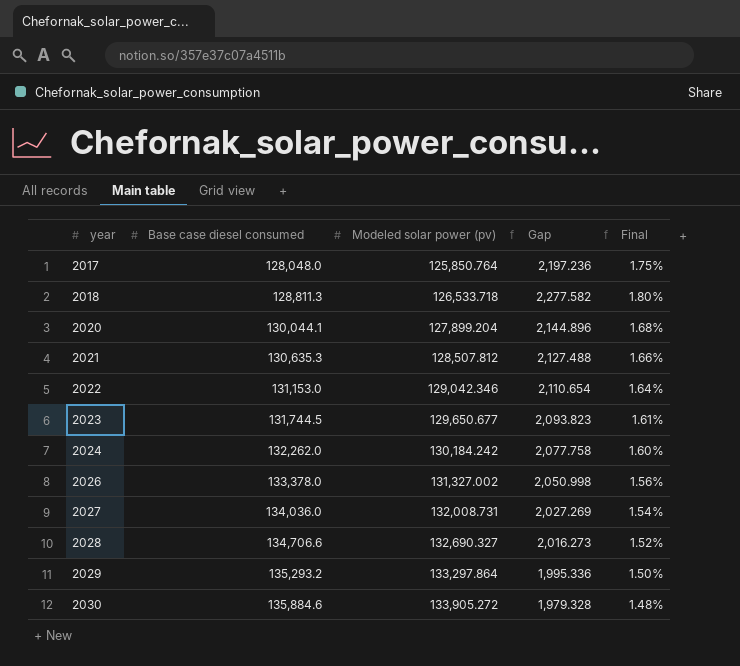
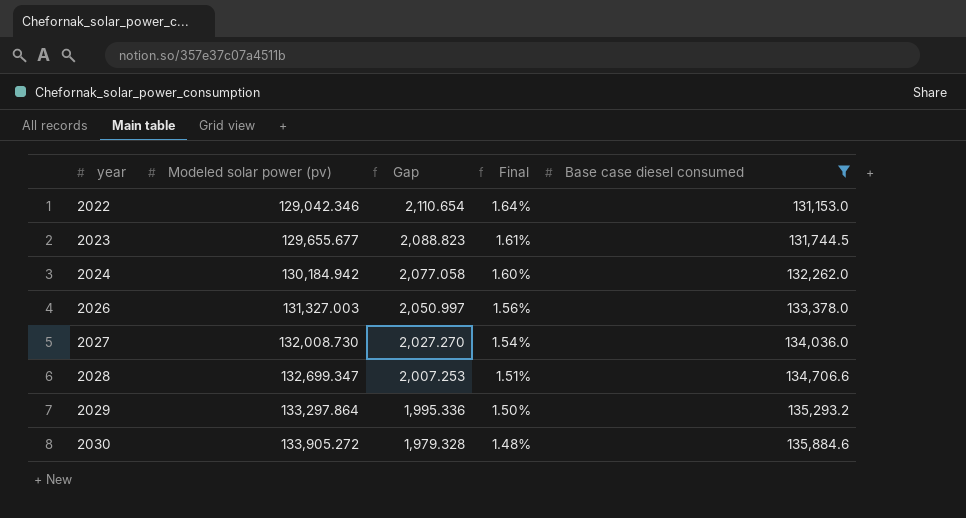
filter: none -> Base case diesel consumed >= 131,153.0
column Base case diesel consumed | position: 2 -> 5
2023 | Modeled solar power (pv): 129,650.677 -> 129,655.677
2023 | Gap: 2,093.823 -> 2,088.823
2024 | Modeled solar power (pv): 130,184.242 -> 130,184.942
2024 | Gap: 2,077.758 -> 2,077.058
2026 | Modeled solar power (pv): 131,327.002 -> 131,327.003
2026 | Gap: 2,050.998 -> 2,050.997
2027 | Modeled solar power (pv): 132,008.731 -> 132,008.730
2027 | Gap: 2,027.269 -> 2,027.270
2028 | Modeled solar power (pv): 132,690.327 -> 132,699.347
2028 | Gap: 2,016.273 -> 2,007.253
2028 | Final: 1.52% -> 1.51%

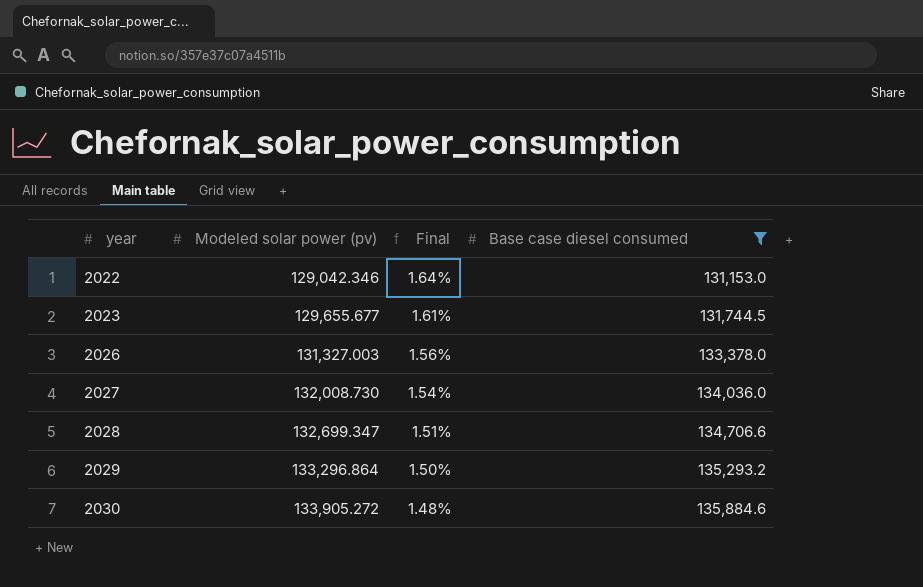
column Gap | formula: [Base case diesel consumed] - [Modeled solar power (pv)] -> none
row 2024: 130,184.942 | 2,077.058 | 1.60% | 132,262.0 -> none
2029 | Modeled solar power (pv): 133,297.864 -> 133,296.864

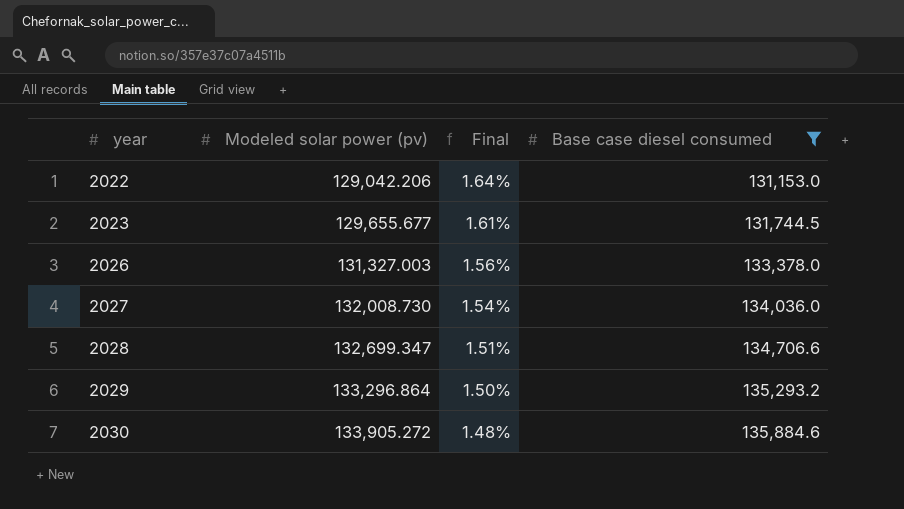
2022 | Modeled solar power (pv): 129,042.346 -> 129,042.206

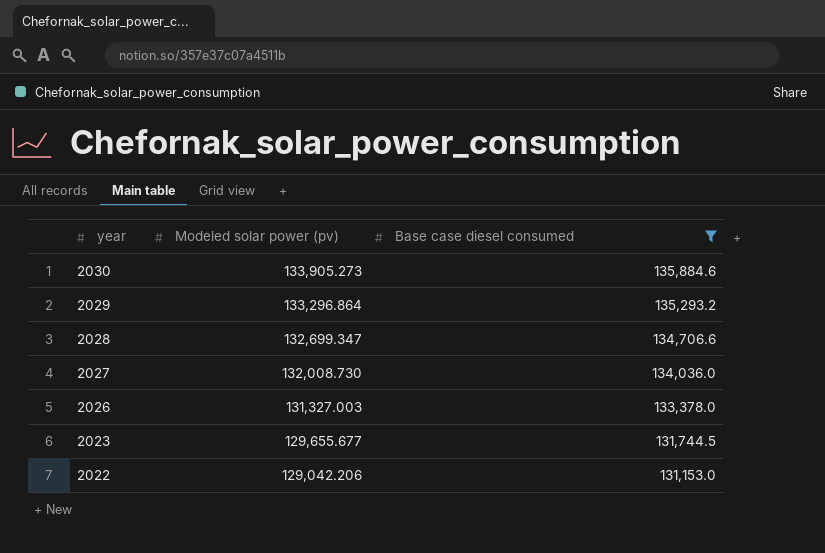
row order: year ascending -> year descending
column Final | formula: ([Base case diesel consumed] - [Modeled solar power (pv)]) / [Modeled solar power (pv)] -> none
2030 | Modeled solar power (pv): 133,905.272 -> 133,905.273

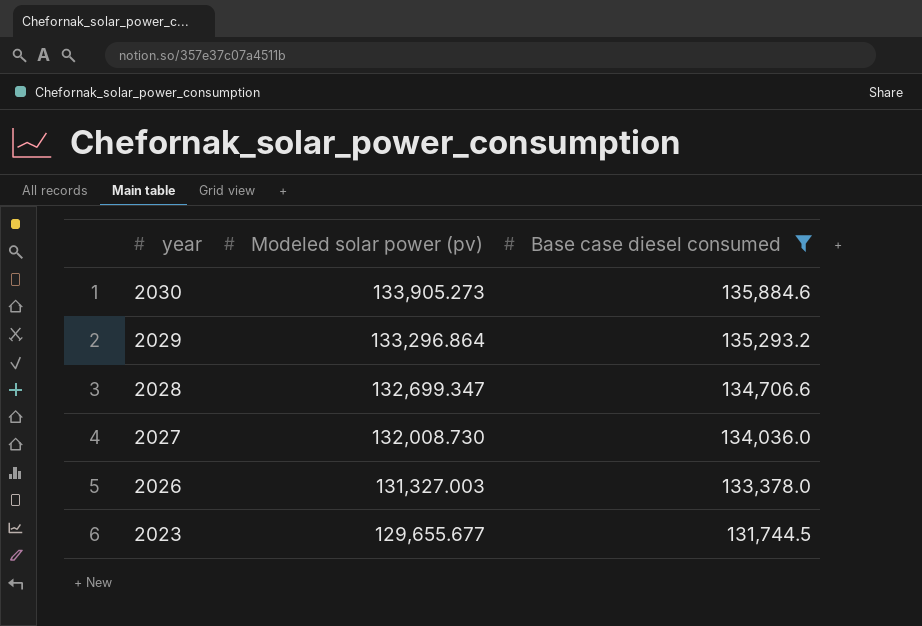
row 2022: 129,042.206 | 131,153.0 -> none

